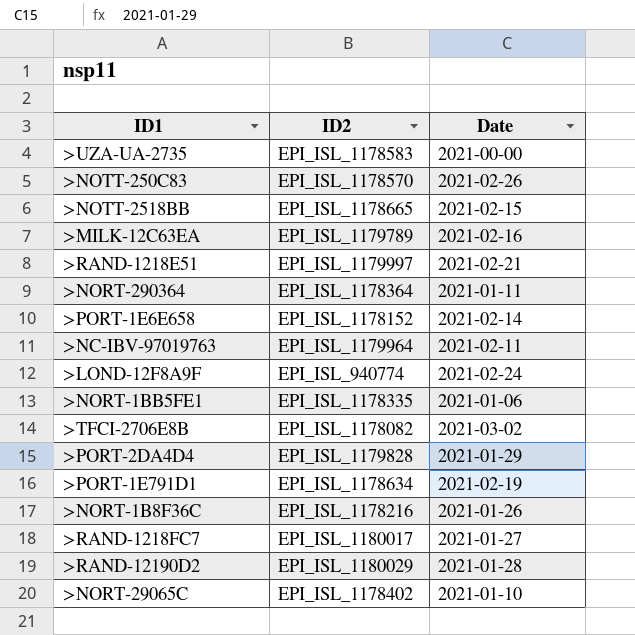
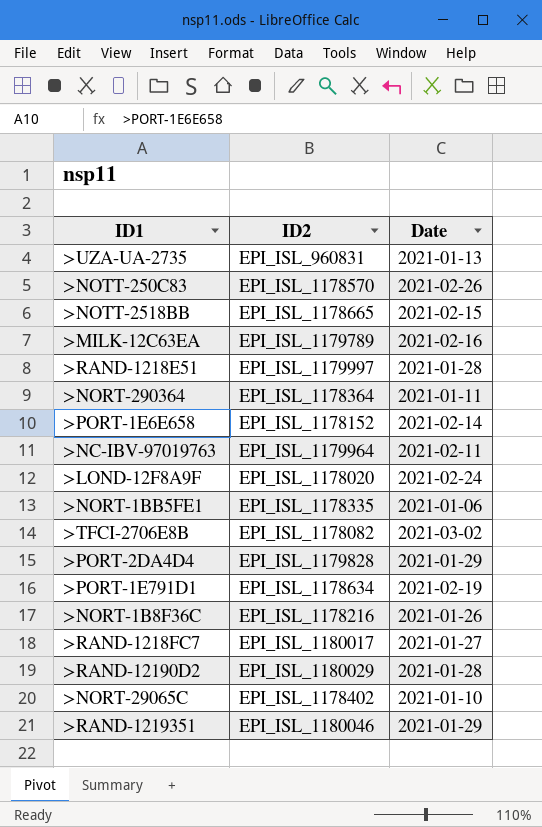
>UZA-UA-2735 | ID2: EPI_ISL_1178583 -> EPI_ISL_960831
>UZA-UA-2735 | Date: 2021-00-00 -> 2021-01-13
>RAND-1218E51 | Date: 2021-02-21 -> 2021-01-28
>LOND-12F8A9F | ID2: EPI_ISL_940774 -> EPI_ISL_1178020
row >RAND-1219351: none -> EPI_ISL_1180046 | 2021-01-29

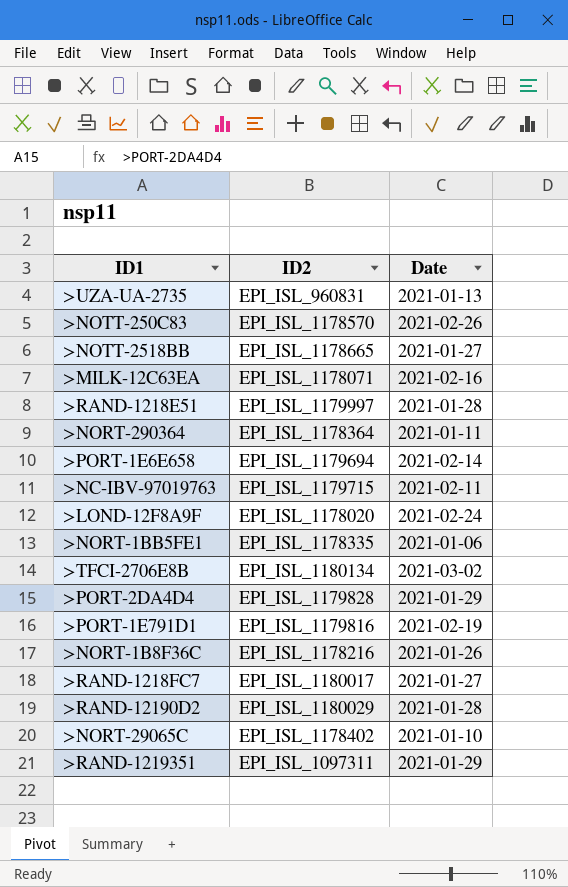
>NOTT-2518BB | Date: 2021-02-15 -> 2021-01-27
>MILK-12C63EA | ID2: EPI_ISL_1179789 -> EPI_ISL_1178071
>PORT-1E6E658 | ID2: EPI_ISL_1178152 -> EPI_ISL_1179694
>NC-IBV-97019763 | ID2: EPI_ISL_1179964 -> EPI_ISL_1179715
>TFCI-2706E8B | ID2: EPI_ISL_1178082 -> EPI_ISL_1180134
>PORT-1E791D1 | ID2: EPI_ISL_1178634 -> EPI_ISL_1179816
>RAND-1219351 | ID2: EPI_ISL_1180046 -> EPI_ISL_1097311

